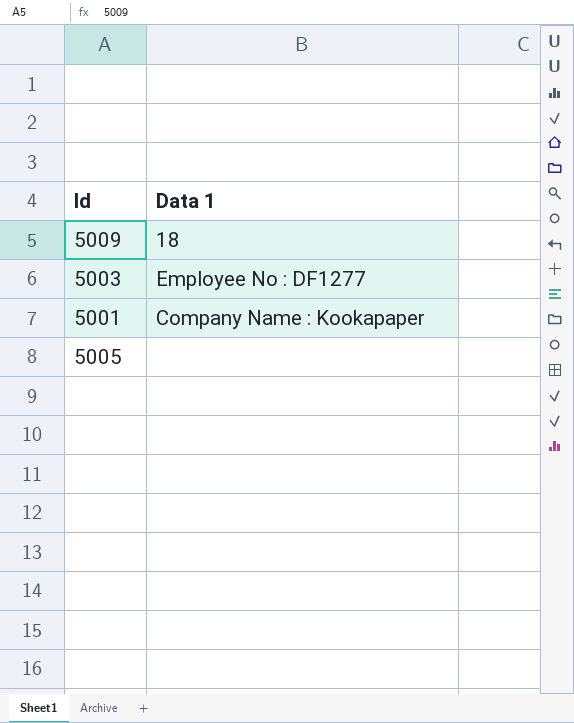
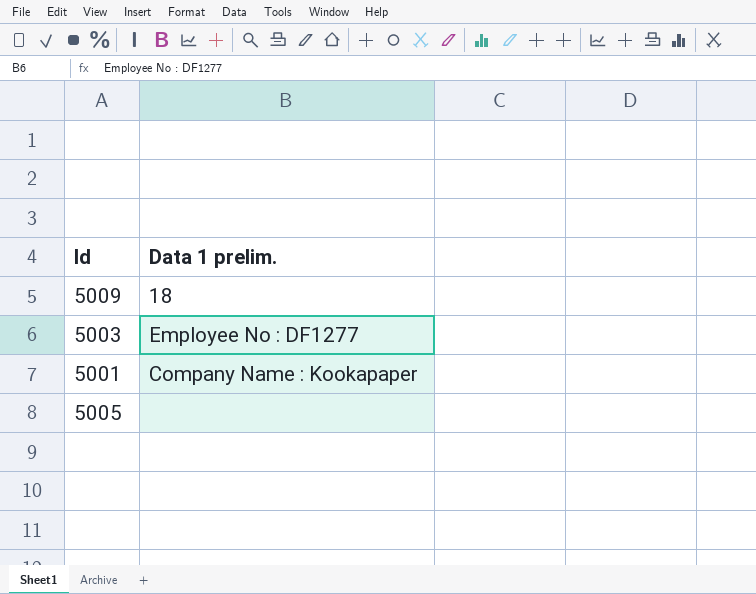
column name: Data 1 -> Data 1 prelim.

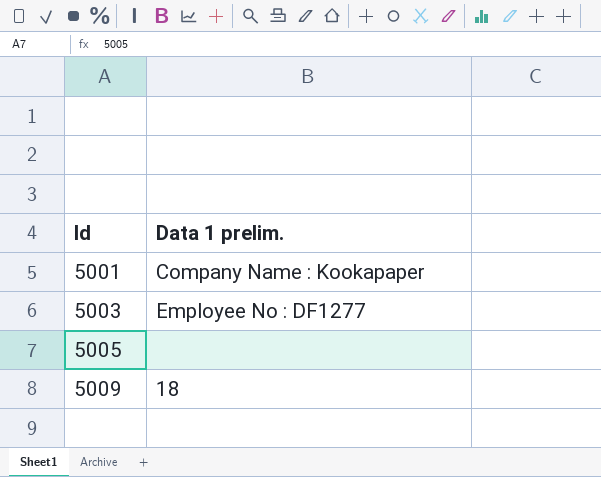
row order: none -> Id ascending

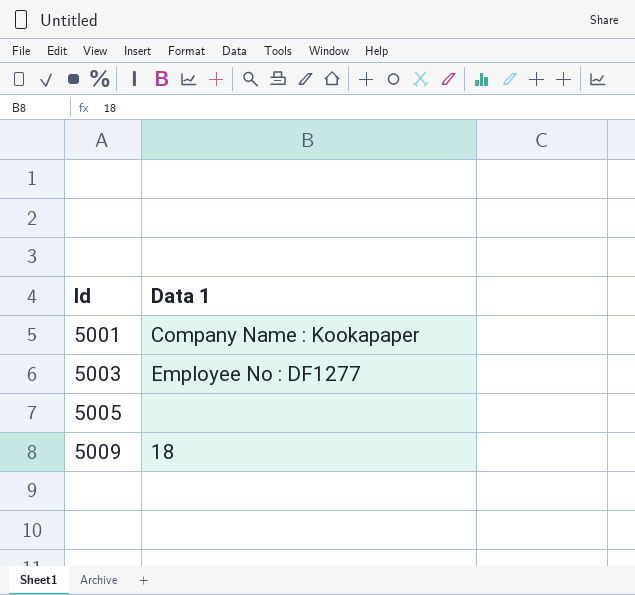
column name: Data 1 prelim. -> Data 1

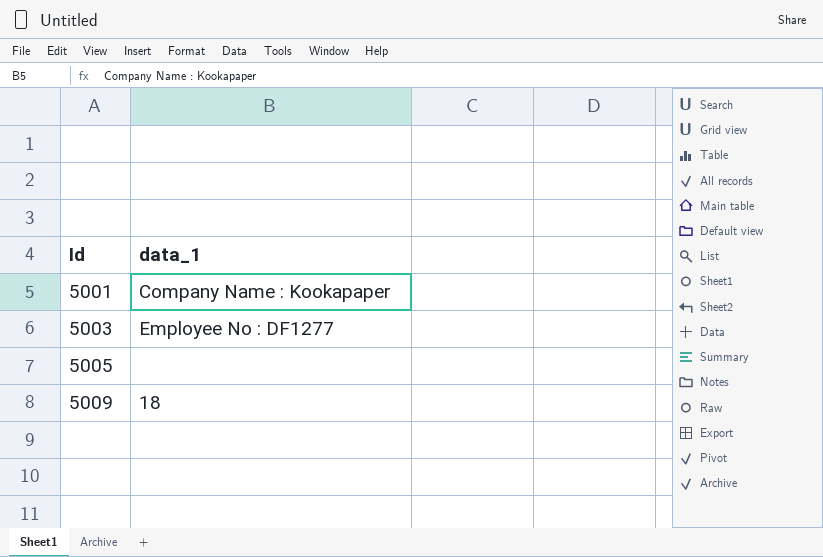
column name: Data 1 -> data_1

